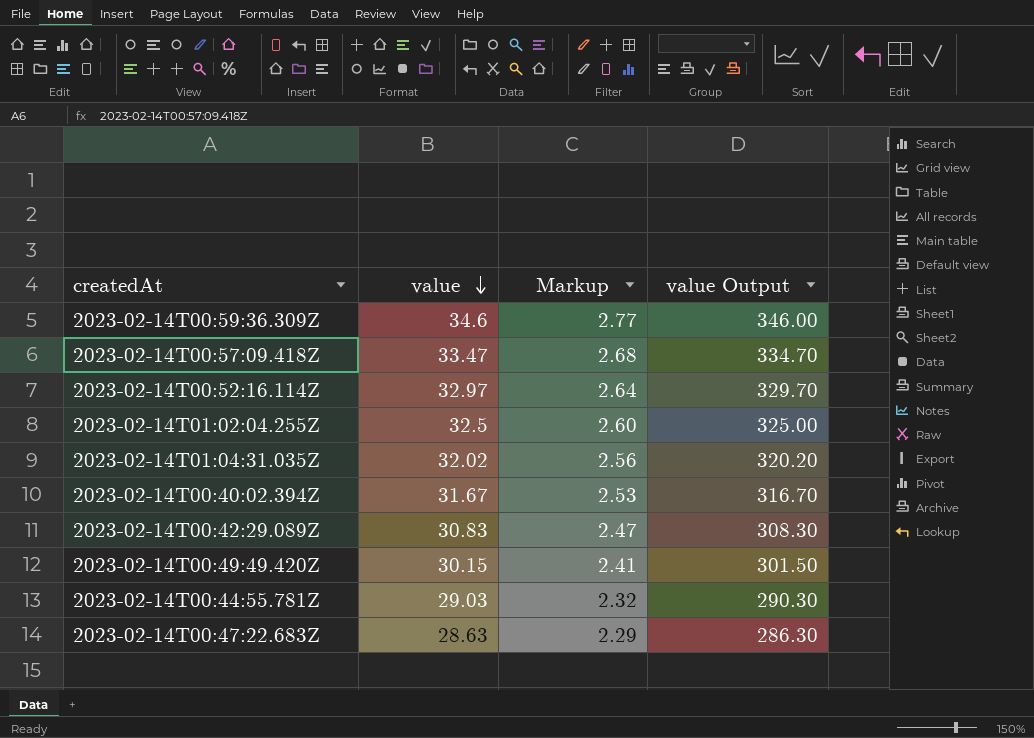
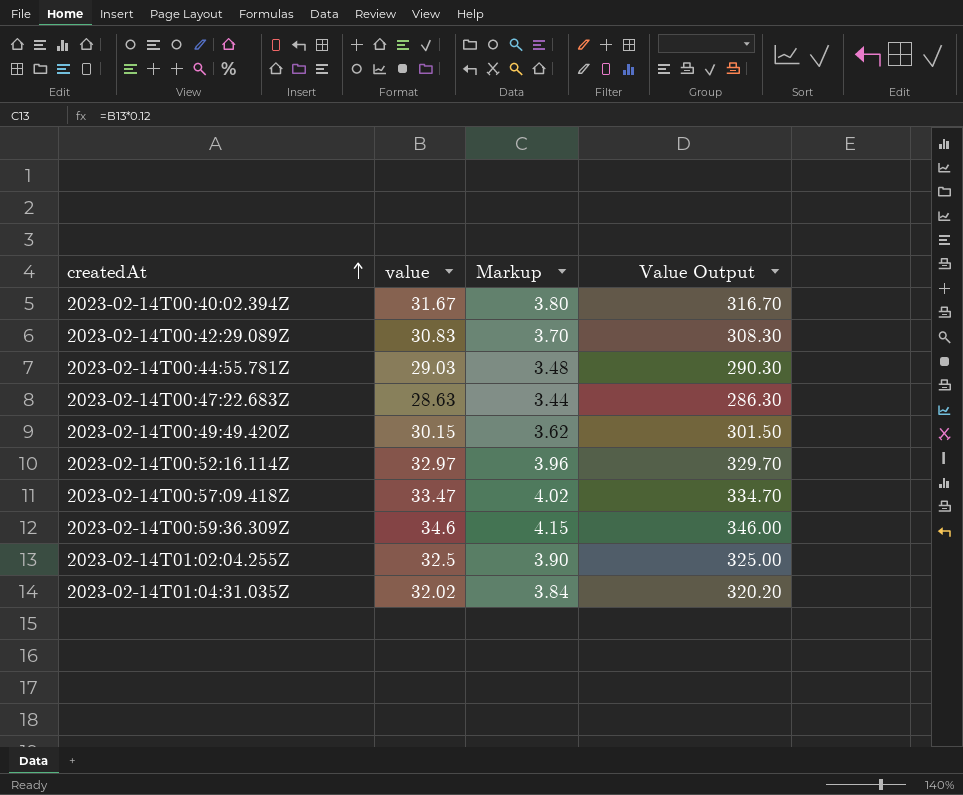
row order: value descending -> createdAt ascending
column Markup | formula: [value] * 0.08 -> [value] * 0.12
column name: value Output -> Value Output

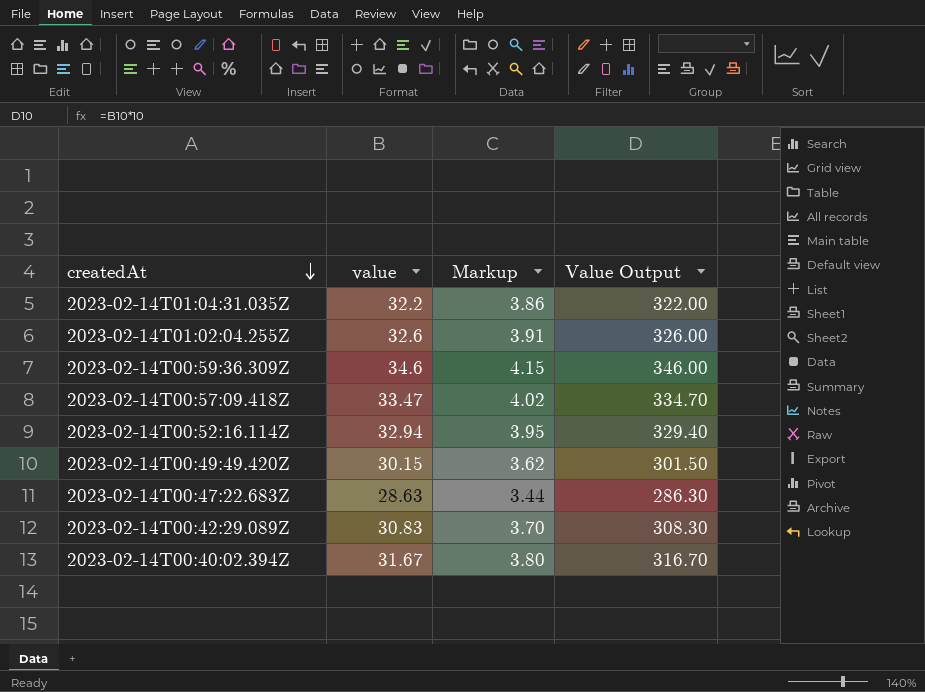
row order: createdAt ascending -> createdAt descending
row 2023-02-14T00:44:55.781Z: 29.03 | 3.48 | 290.30 -> none
2023-02-14T01:04:31.035Z | value: 32.02 -> 32.2
2023-02-14T01:04:31.035Z | Markup: 3.84 -> 3.86
2023-02-14T01:04:31.035Z | Value Output: 320.20 -> 322.00
2023-02-14T01:02:04.255Z | value: 32.5 -> 32.6
2023-02-14T01:02:04.255Z | Markup: 3.90 -> 3.91
2023-02-14T01:02:04.255Z | Value Output: 325.00 -> 326.00
2023-02-14T00:52:16.114Z | value: 32.97 -> 32.94
2023-02-14T00:52:16.114Z | Markup: 3.96 -> 3.95
2023-02-14T00:52:16.114Z | Value Output: 329.70 -> 329.40

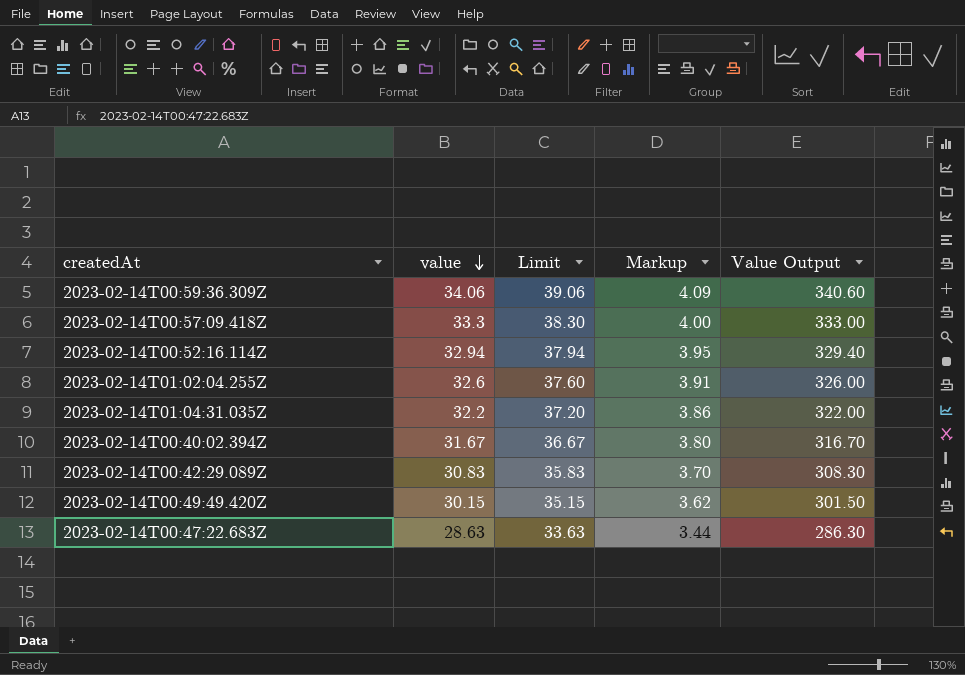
row order: createdAt descending -> value descending
column Limit | formula: none -> [value] + 5
2023-02-14T00:59:36.309Z | value: 34.6 -> 34.06
2023-02-14T00:59:36.309Z | Markup: 4.15 -> 4.09
2023-02-14T00:59:36.309Z | Value Output: 346.00 -> 340.60
2023-02-14T00:57:09.418Z | value: 33.47 -> 33.3
2023-02-14T00:57:09.418Z | Markup: 4.02 -> 4.00
2023-02-14T00:57:09.418Z | Value Output: 334.70 -> 333.00

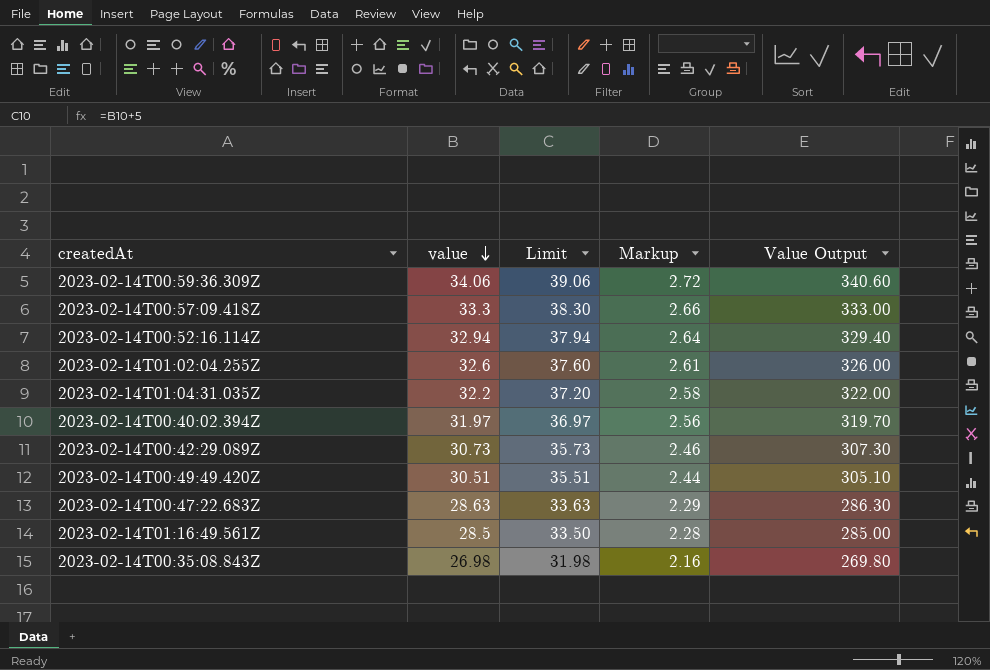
column Markup | formula: [value] * 0.12 -> [value] * 0.08
2023-02-14T00:40:02.394Z | value: 31.67 -> 31.97
2023-02-14T00:40:02.394Z | Limit: 36.67 -> 36.97
2023-02-14T00:40:02.394Z | Value Output: 316.70 -> 319.70
2023-02-14T00:42:29.089Z | value: 30.83 -> 30.73
2023-02-14T00:42:29.089Z | Limit: 35.83 -> 35.73
2023-02-14T00:42:29.089Z | Value Output: 308.30 -> 307.30
2023-02-14T00:49:49.420Z | value: 30.15 -> 30.51
2023-02-14T00:49:49.420Z | Limit: 35.15 -> 35.51
2023-02-14T00:49:49.420Z | Value Output: 301.50 -> 305.10
row 2023-02-14T01:16:49.561Z: none -> 28.5 | 33.50 | 2.28 | 285.00
row 2023-02-14T00:35:08.843Z: none -> 26.98 | 31.98 | 2.16 | 269.80

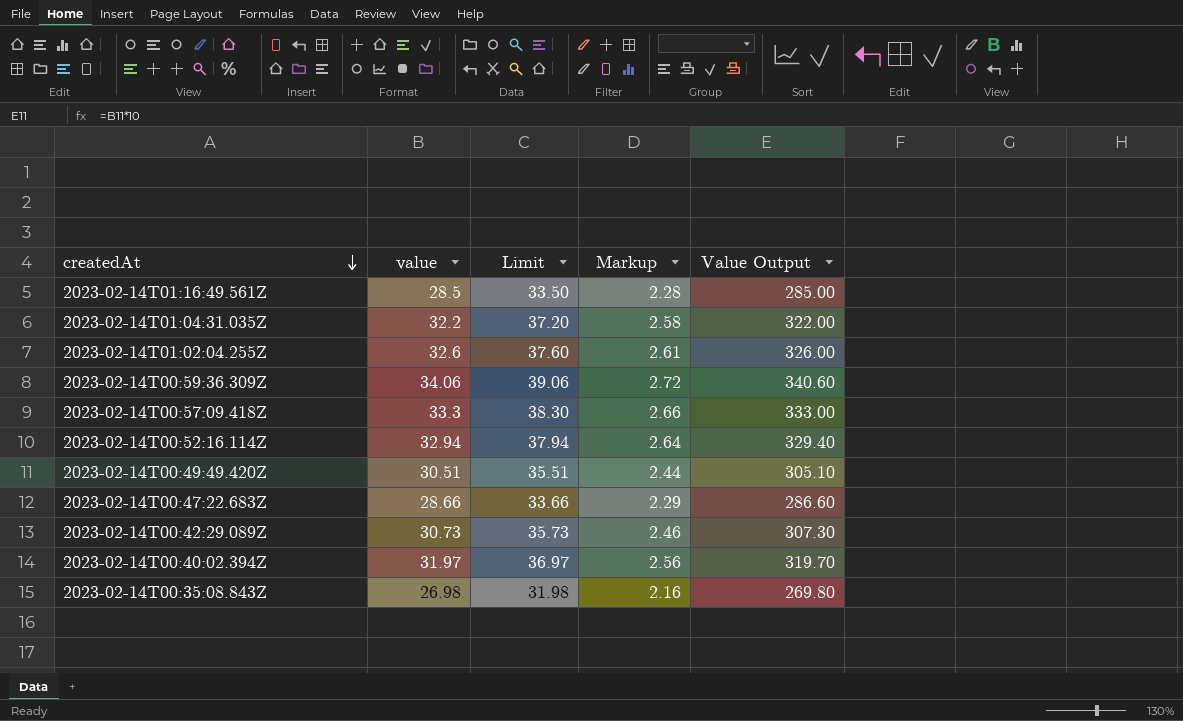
row order: value descending -> createdAt descending
2023-02-14T00:47:22.683Z | value: 28.63 -> 28.66
2023-02-14T00:47:22.683Z | Limit: 33.63 -> 33.66
2023-02-14T00:47:22.683Z | Value Output: 286.30 -> 286.60

